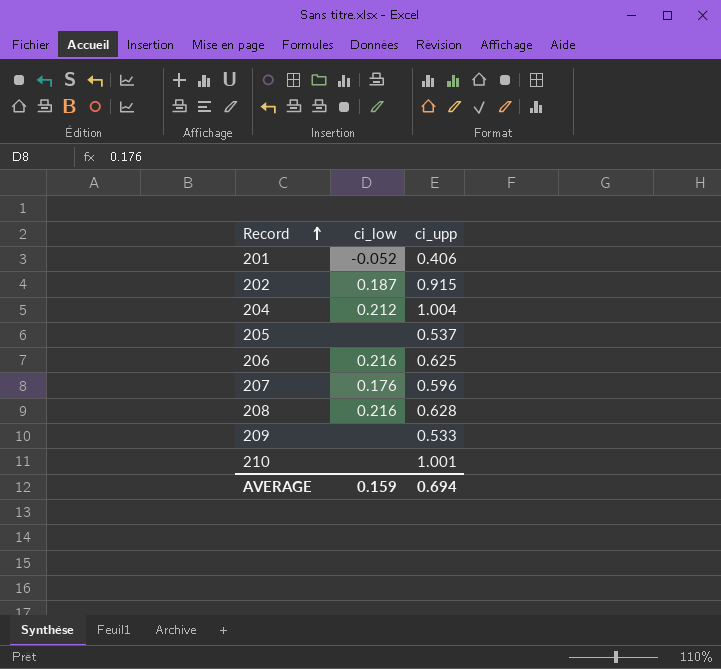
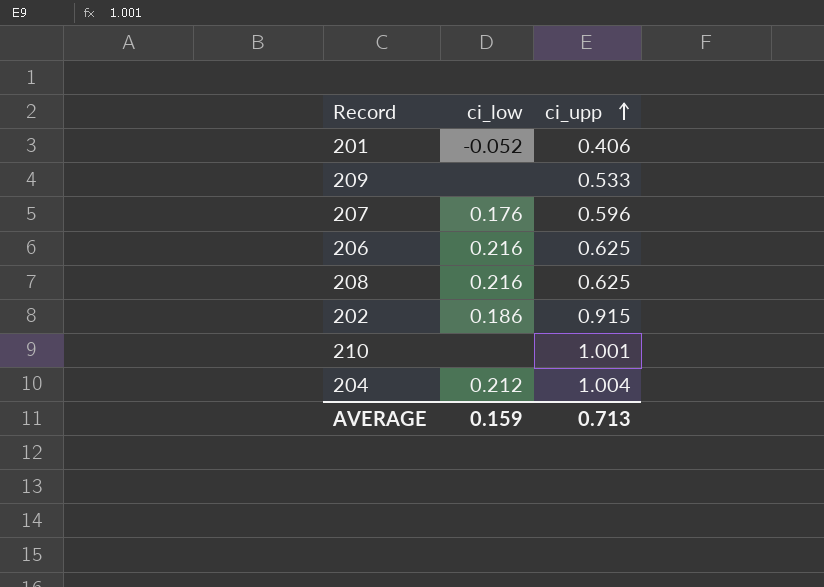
row order: Record ascending -> ci_upp ascending
row 205: none | 0.537 -> none
208 | ci_upp: 0.628 -> 0.625
202 | ci_low: 0.187 -> 0.186
AVERAGE | ci_upp: 0.694 -> 0.713

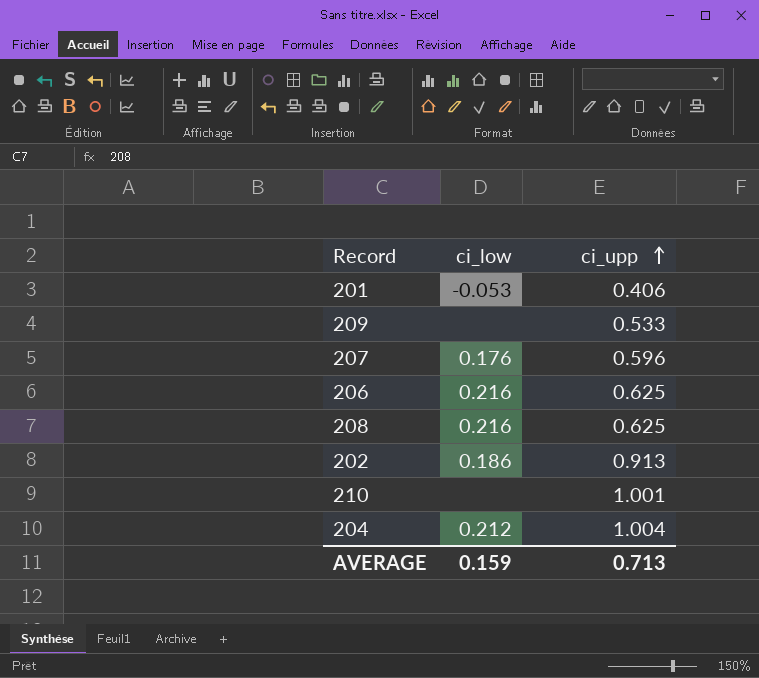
201 | ci_low: -0.052 -> -0.053
202 | ci_upp: 0.915 -> 0.913

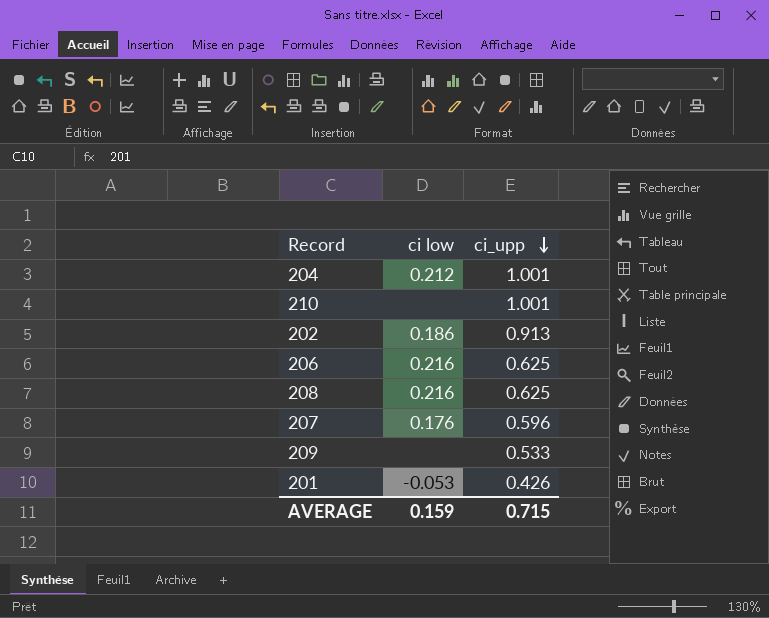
row order: ci_upp ascending -> ci_upp descending
column name: ci_low -> ci low
204 | ci_upp: 1.004 -> 1.001
201 | ci_upp: 0.406 -> 0.426
AVERAGE | ci_upp: 0.713 -> 0.715

